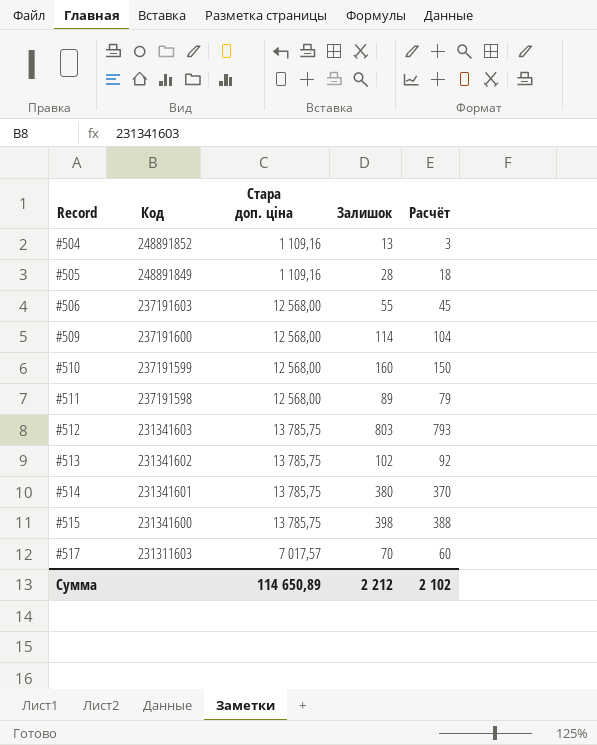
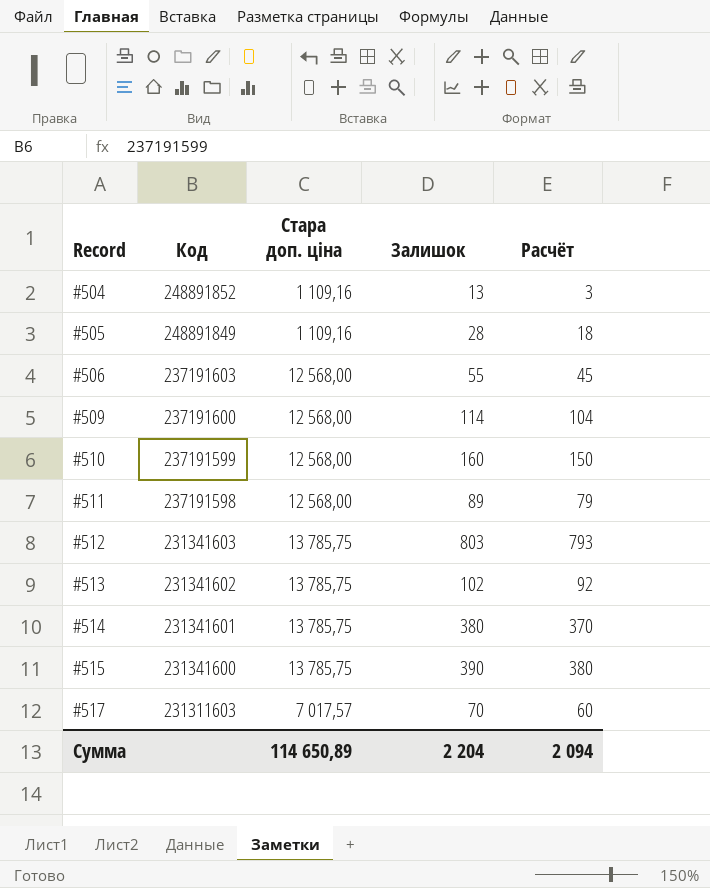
#515 | Залишок: 398 -> 390
#515 | Расчёт: 388 -> 380
Сумма | Залишок: 2 212 -> 2 204
Сумма | Расчёт: 2 102 -> 2 094

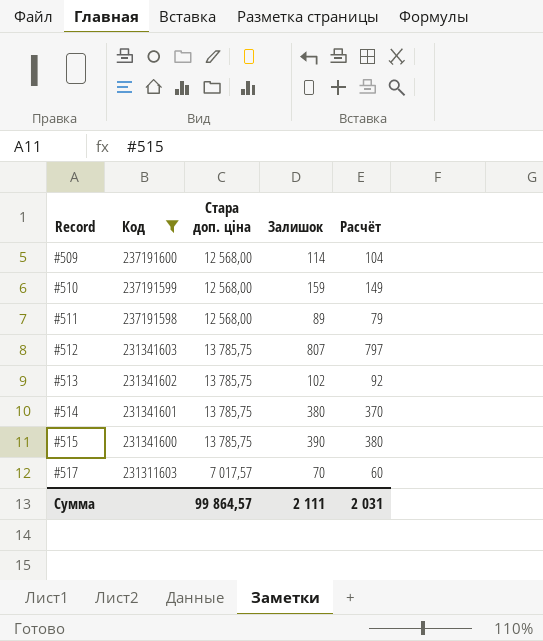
filter: none -> Код <= 237191600
#510 | Залишок: 160 -> 159
#510 | Расчёт: 150 -> 149
#512 | Залишок: 803 -> 807
#512 | Расчёт: 793 -> 797
Сумма | Стара доп. ціна: 114 650,89 -> 99 864,57
Сумма | Залишок: 2 204 -> 2 111
Сумма | Расчёт: 2 094 -> 2 031

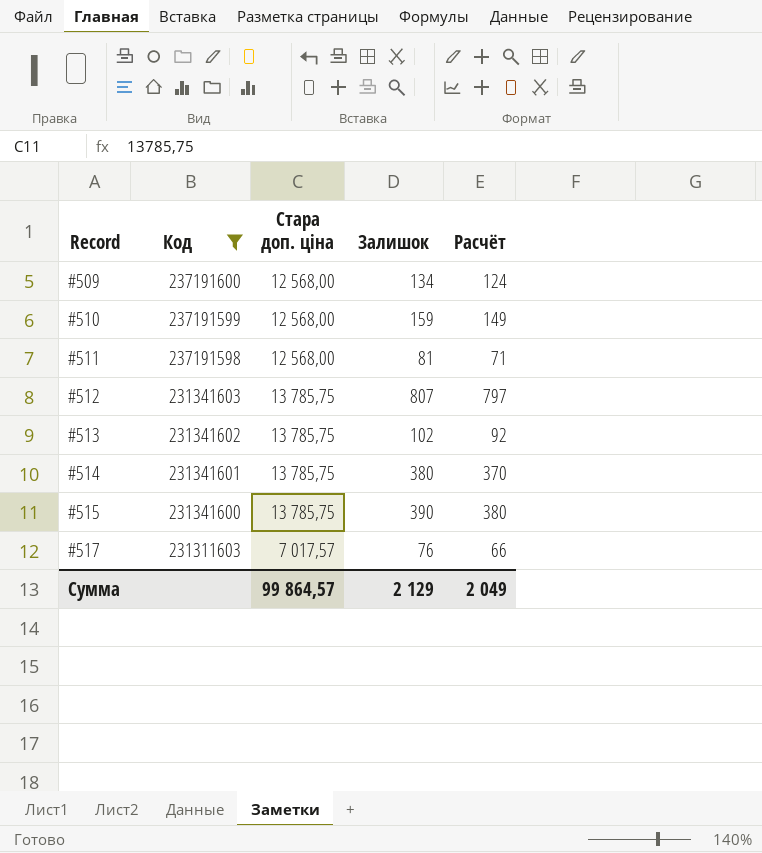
#509 | Залишок: 114 -> 134
#509 | Расчёт: 104 -> 124
#511 | Залишок: 89 -> 81
#511 | Расчёт: 79 -> 71
#517 | Залишок: 70 -> 76
#517 | Расчёт: 60 -> 66
Сумма | Залишок: 2 111 -> 2 129
Сумма | Расчёт: 2 031 -> 2 049

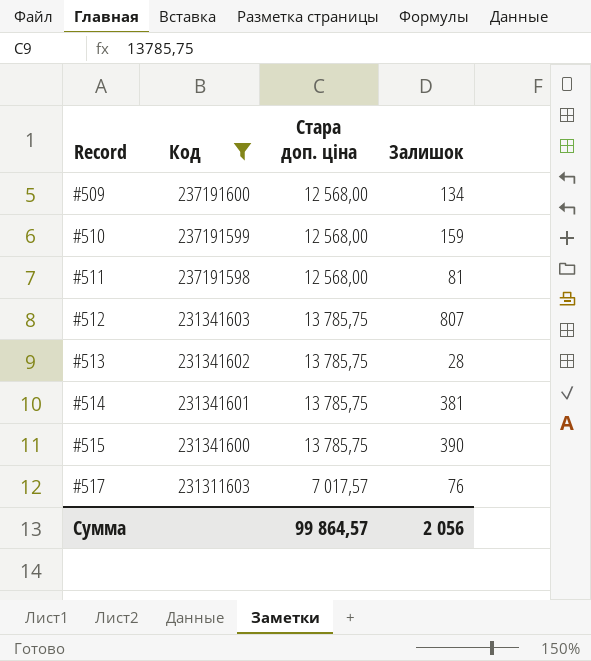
column Расчёт | formula: [Залишок] - 10 -> none
#513 | Залишок: 102 -> 28
#514 | Залишок: 380 -> 381
Сумма | Залишок: 2 129 -> 2 056

